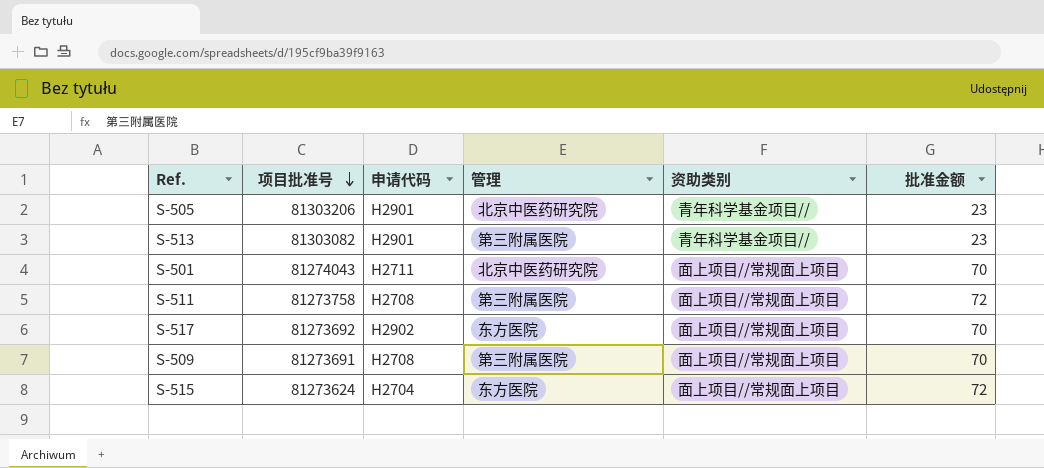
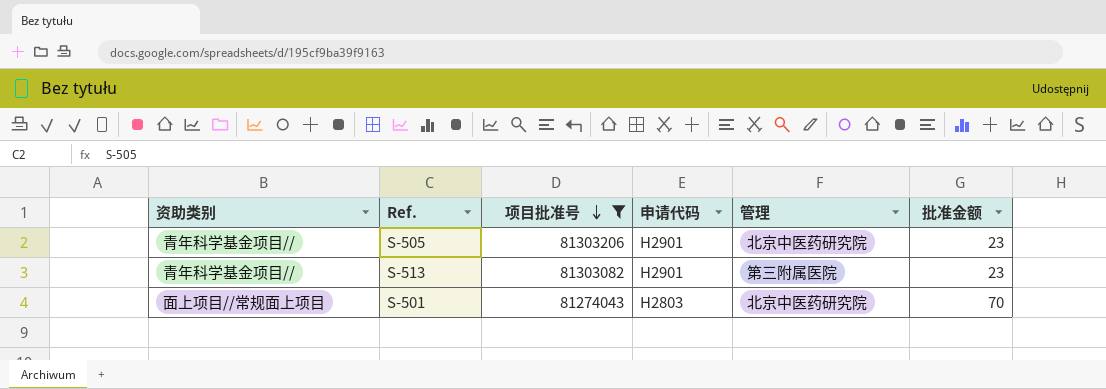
filter: none -> 项目批准号 >= 81274043
column 资助类别 | position: 5 -> 1
S-501 | 申请代码: H2711 -> H2803

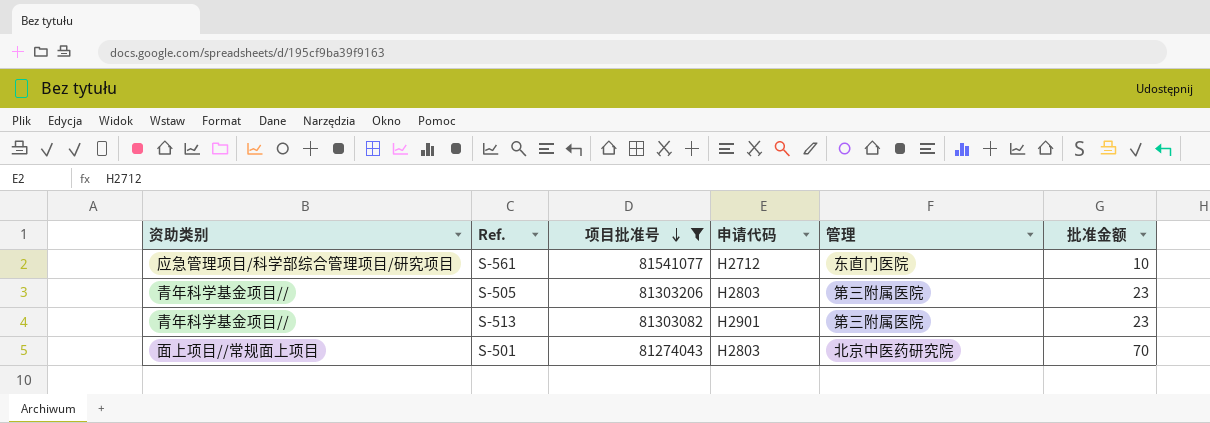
row S-561: none -> 应急管理项目/科学部综合管理项目/研究项目 | 81541077 | H2712 | 东直门医院 | 10
S-505 | 申请代码: H2901 -> H2803
S-505 | 管理: 北京中医药研究院 -> 第三附属医院

